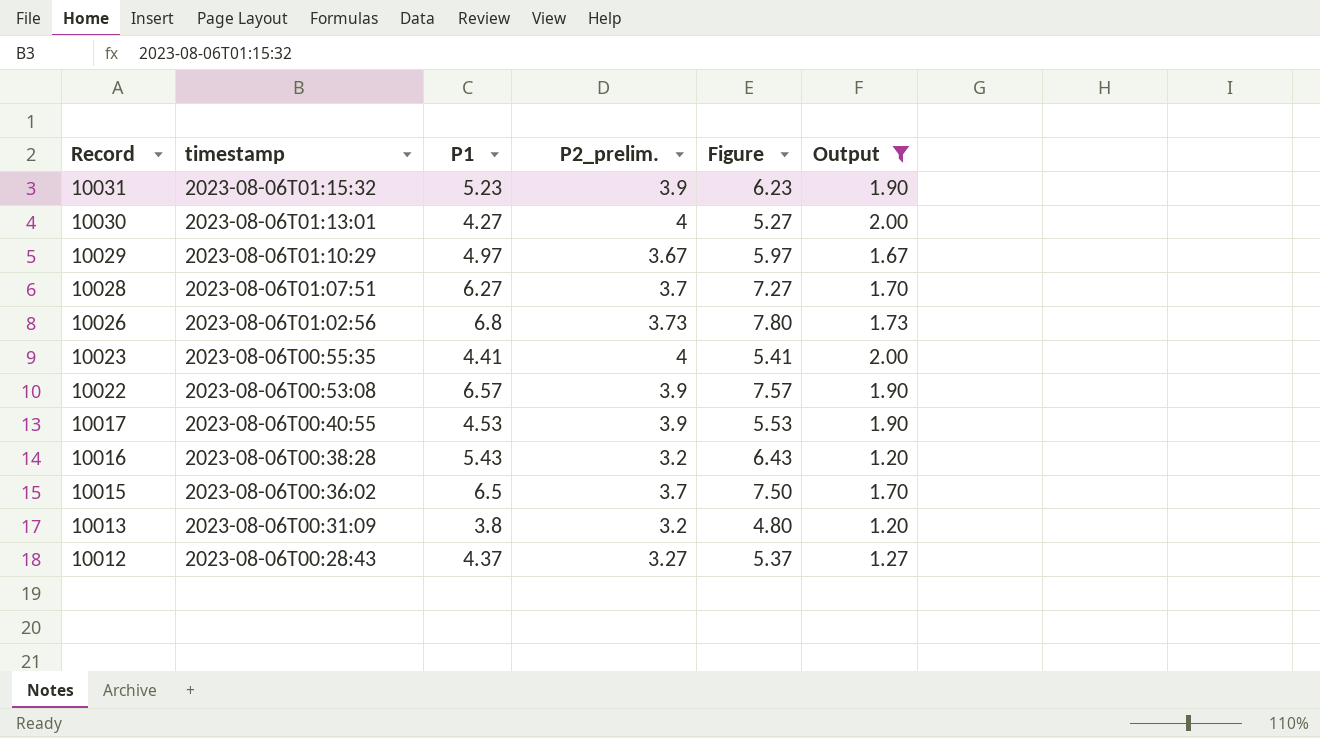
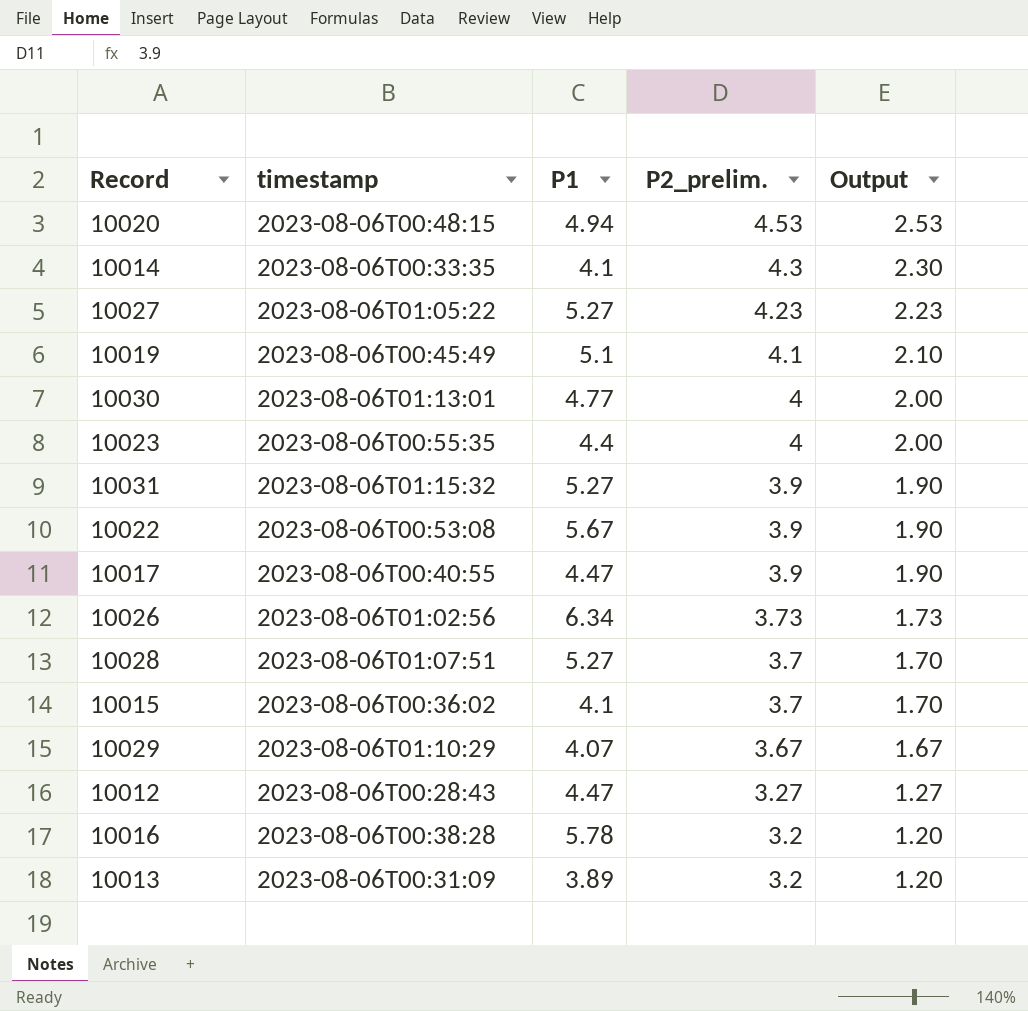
filter: Output <= 2.00 -> none
row order: Record descending -> P2_prelim. descending
column Figure | formula: [P1] + 1 -> none
10030 | P1: 4.27 -> 4.77
10023 | P1: 4.41 -> 4.4
10031 | P1: 5.23 -> 5.27
10022 | P1: 6.57 -> 5.67
10017 | P1: 4.53 -> 4.47
10026 | P1: 6.8 -> 6.34
10028 | P1: 6.27 -> 5.27
10015 | P1: 6.5 -> 4.1
10029 | P1: 4.97 -> 4.07
10012 | P1: 4.37 -> 4.47
10016 | P1: 5.43 -> 5.78
10013 | P1: 3.8 -> 3.89

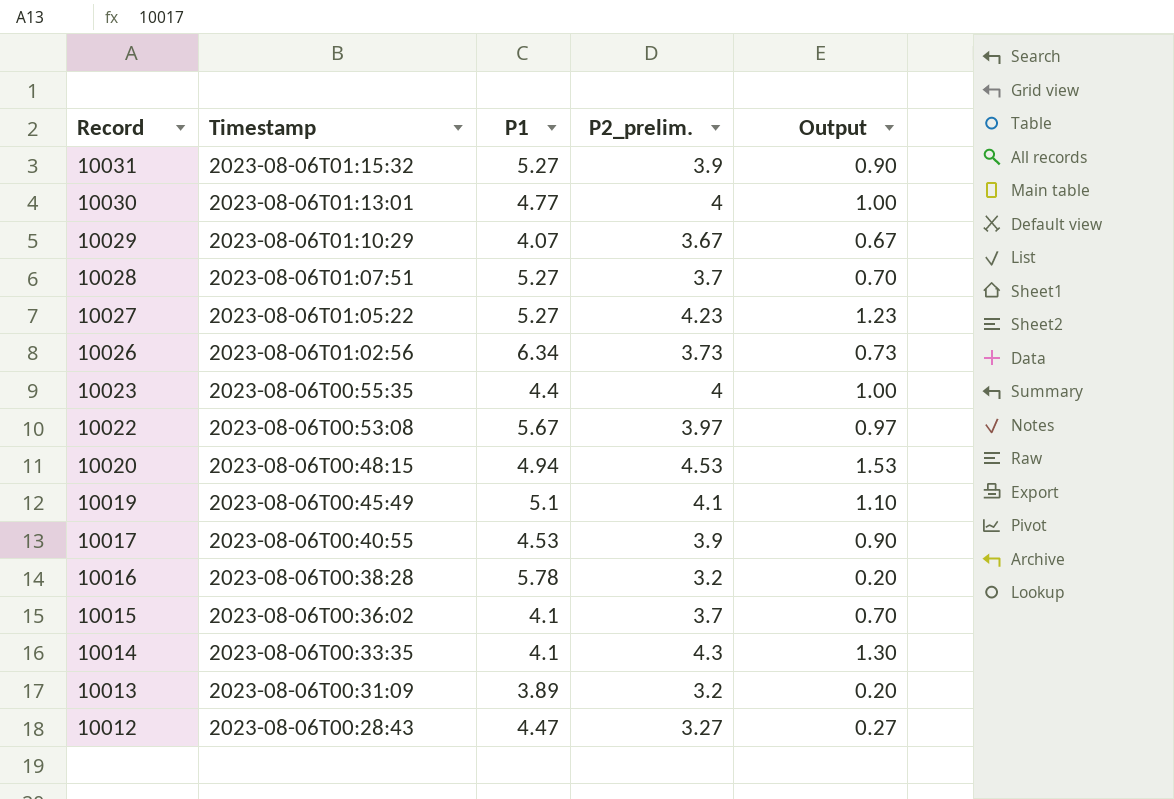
row order: P2_prelim. descending -> Record descending
column name: timestamp -> Timestamp
column Output | formula: [P2_prelim.] - 2 -> [P2_prelim.] - 3
10022 | P2_prelim.: 3.9 -> 3.97
10017 | P1: 4.47 -> 4.53

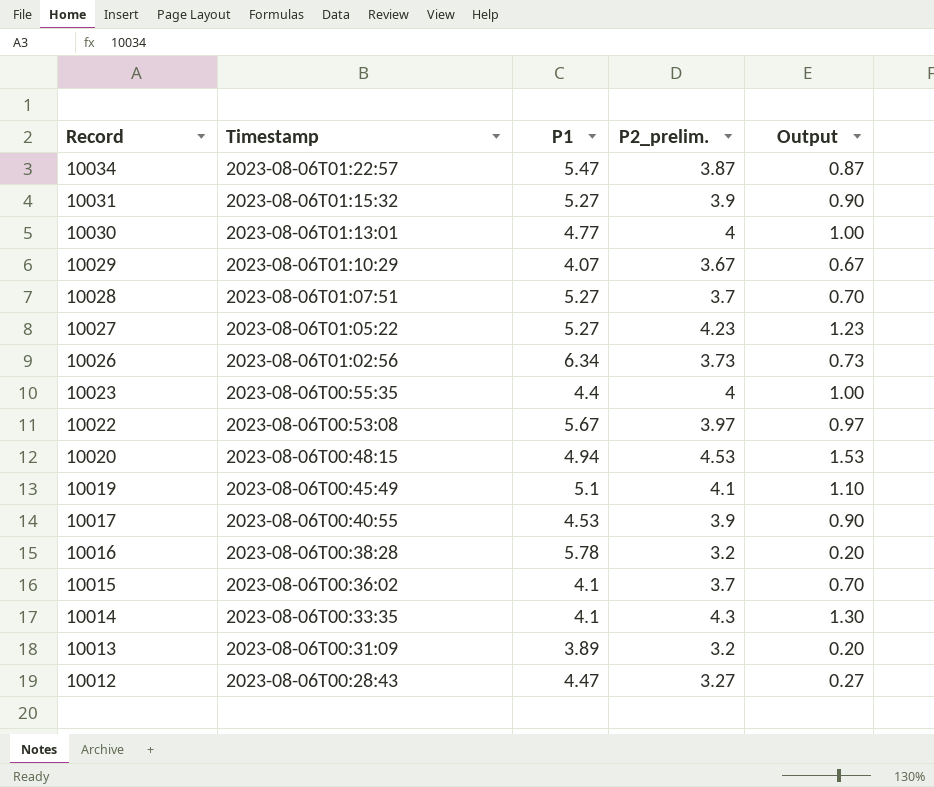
row 10034: none -> 2023-08-06T01:22:57 | 5.47 | 3.87 | 0.87

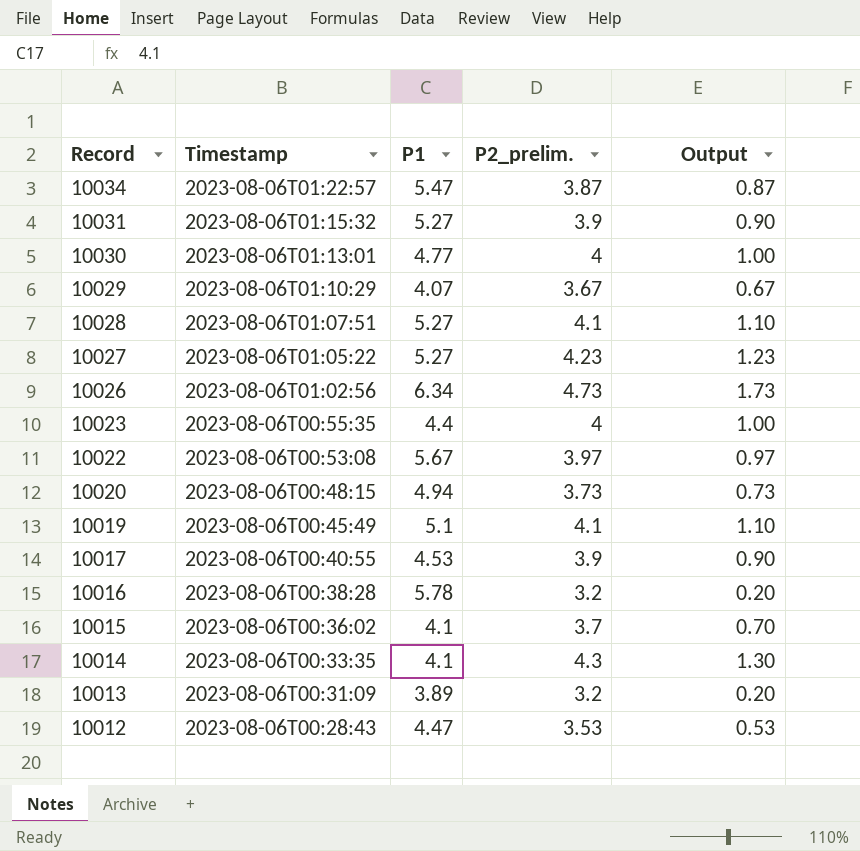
10028 | P2_prelim.: 3.7 -> 4.1
10028 | Output: 0.70 -> 1.10
10026 | P2_prelim.: 3.73 -> 4.73
10026 | Output: 0.73 -> 1.73
10020 | P2_prelim.: 4.53 -> 3.73
10020 | Output: 1.53 -> 0.73
10012 | P2_prelim.: 3.27 -> 3.53
10012 | Output: 0.27 -> 0.53

